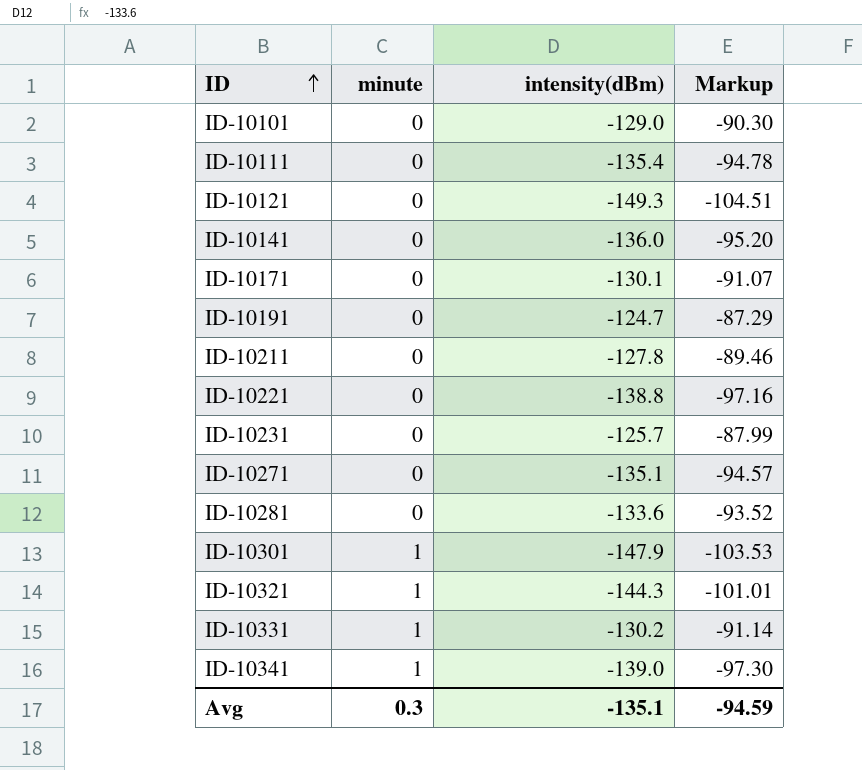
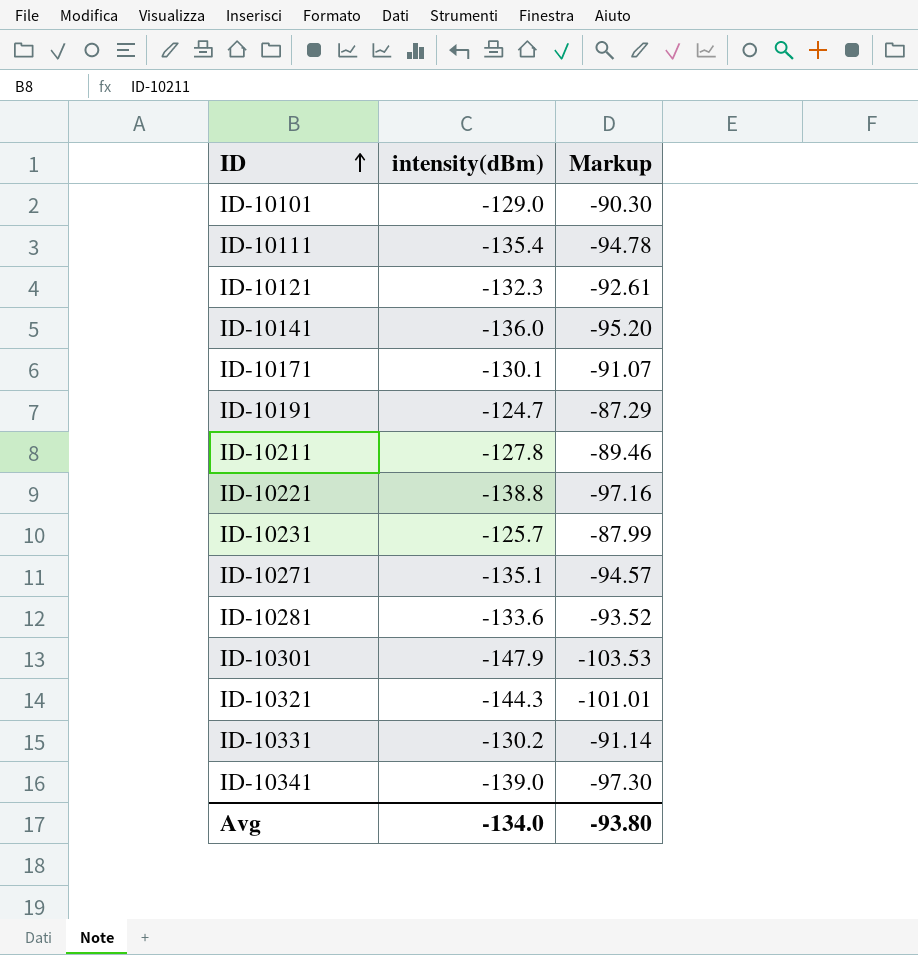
column minute | position: 2 -> none
ID-10121 | intensity(dBm): -149.3 -> -132.3
ID-10121 | Markup: -104.51 -> -92.61
Avg | intensity(dBm): -135.1 -> -134.0
Avg | Markup: -94.59 -> -93.80

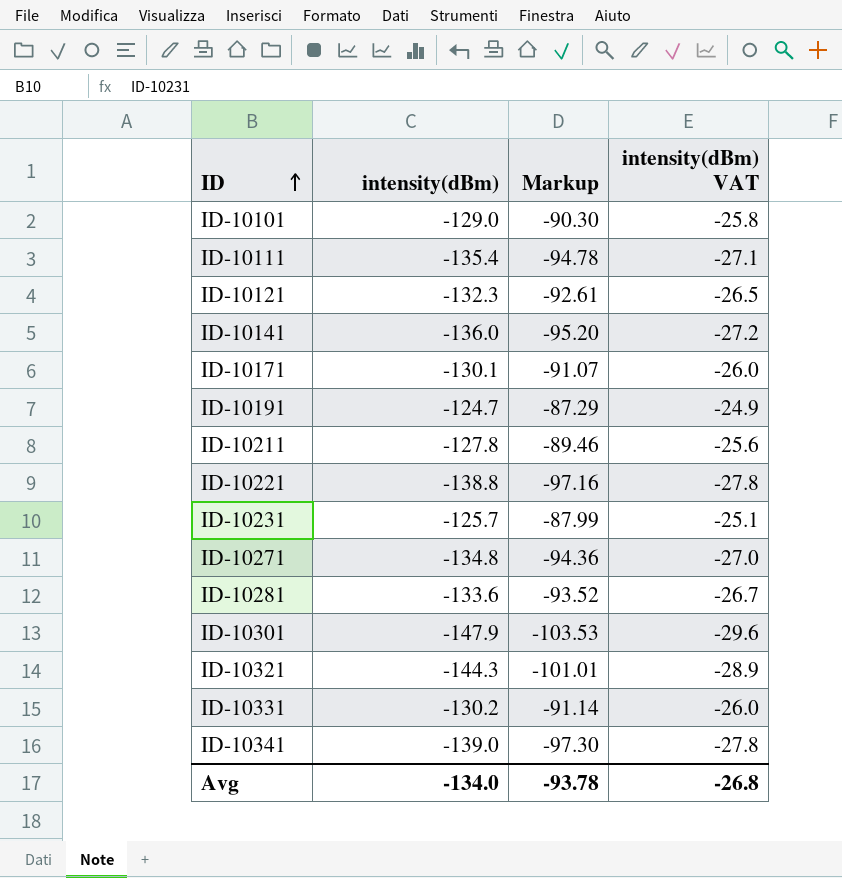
column intensity(dBm) VAT | formula: none -> [intensity(dBm)] * 0.2
ID-10271 | intensity(dBm): -135.1 -> -134.8
ID-10271 | Markup: -94.57 -> -94.36
Avg | Markup: -93.80 -> -93.78

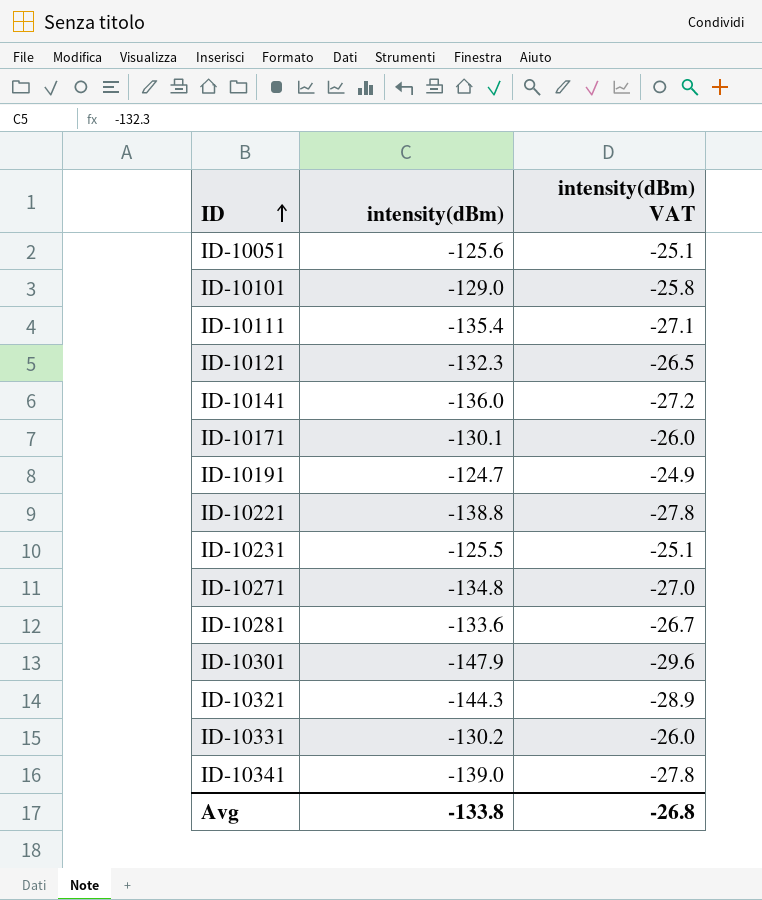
column Markup | formula: [intensity(dBm)] * 0.7 -> none
row ID-10211: -127.8 | -89.46 | -25.6 -> none
row ID-10051: none -> -125.6 | -25.1
ID-10231 | intensity(dBm): -125.7 -> -125.5
Avg | intensity(dBm): -134.0 -> -133.8

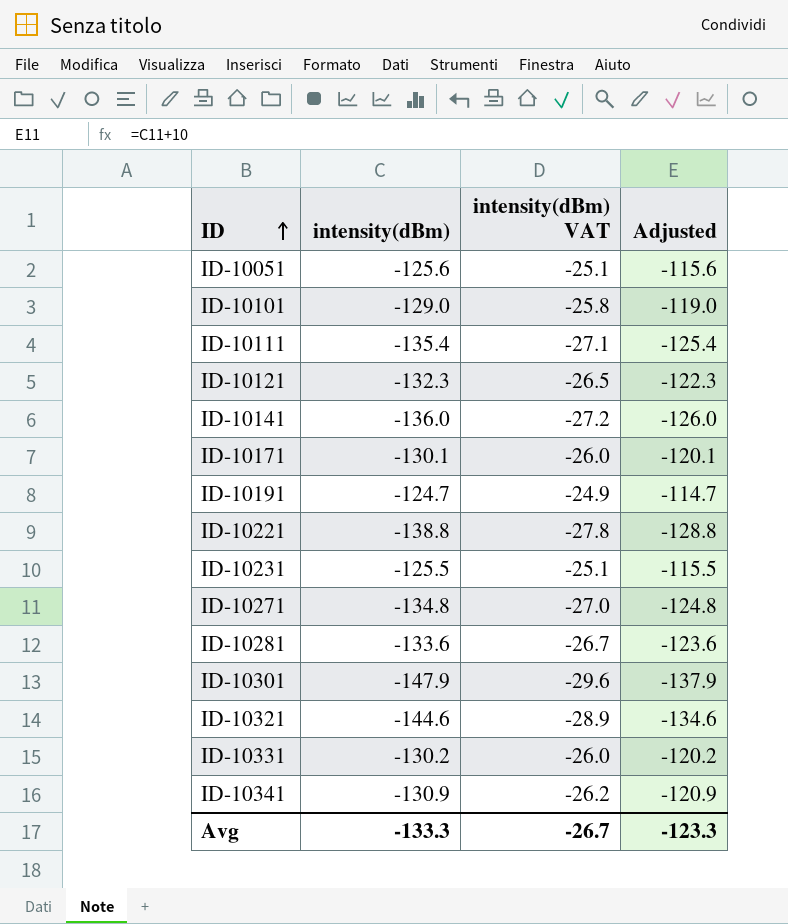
column Adjusted | formula: none -> [intensity(dBm)] + 10
ID-10321 | intensity(dBm): -144.3 -> -144.6
ID-10341 | intensity(dBm): -139.0 -> -130.9
ID-10341 | intensity(dBm) VAT: -27.8 -> -26.2
Avg | intensity(dBm): -133.8 -> -133.3
Avg | intensity(dBm) VAT: -26.8 -> -26.7

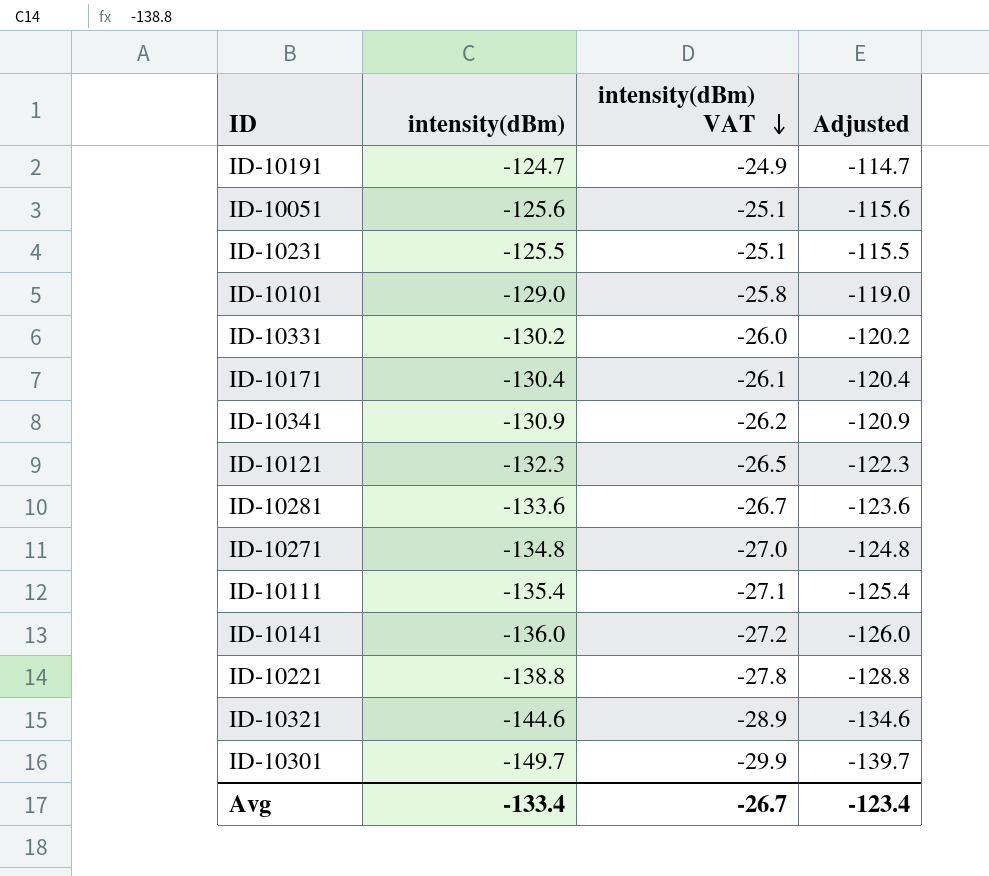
row order: ID ascending -> intensity(dBm) VAT descending
ID-10171 | intensity(dBm): -130.1 -> -130.4
ID-10171 | intensity(dBm) VAT: -26.0 -> -26.1
ID-10171 | Adjusted: -120.1 -> -120.4
ID-10301 | intensity(dBm): -147.9 -> -149.7
ID-10301 | intensity(dBm) VAT: -29.6 -> -29.9
ID-10301 | Adjusted: -137.9 -> -139.7
Avg | intensity(dBm): -133.3 -> -133.4
Avg | Adjusted: -123.3 -> -123.4

